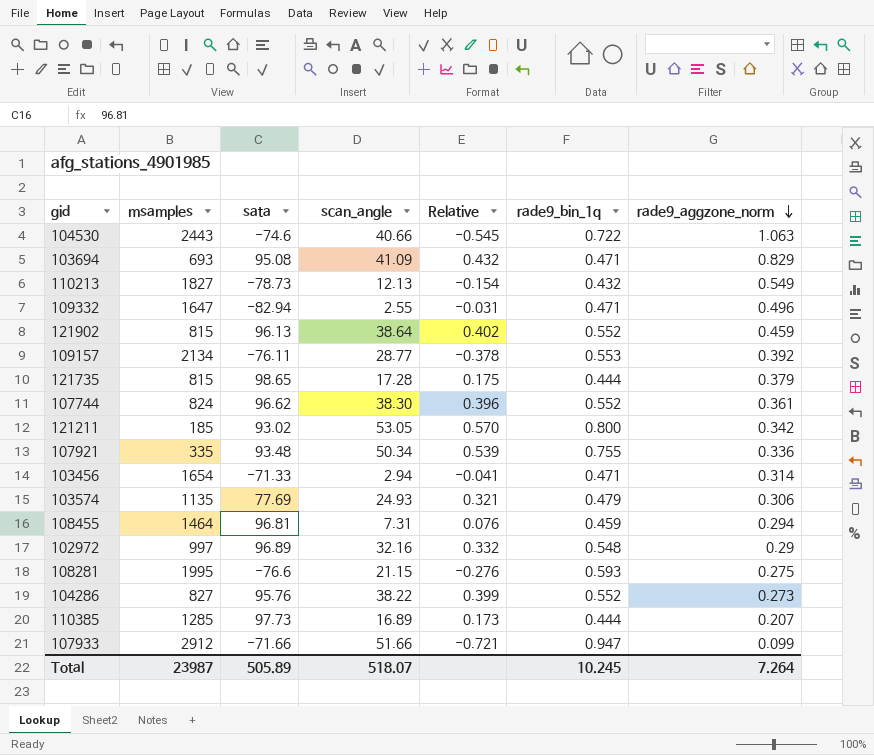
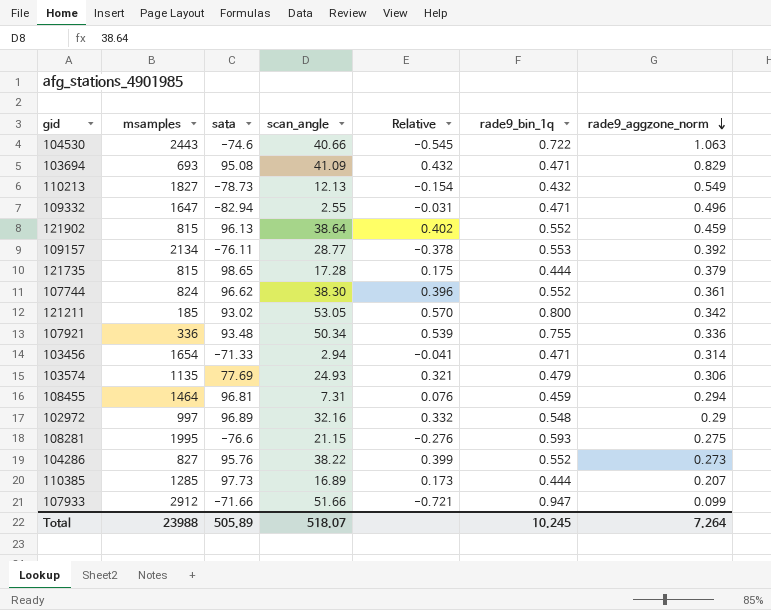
107921 | msamples: 335 -> 336
Total | msamples: 23987 -> 23988

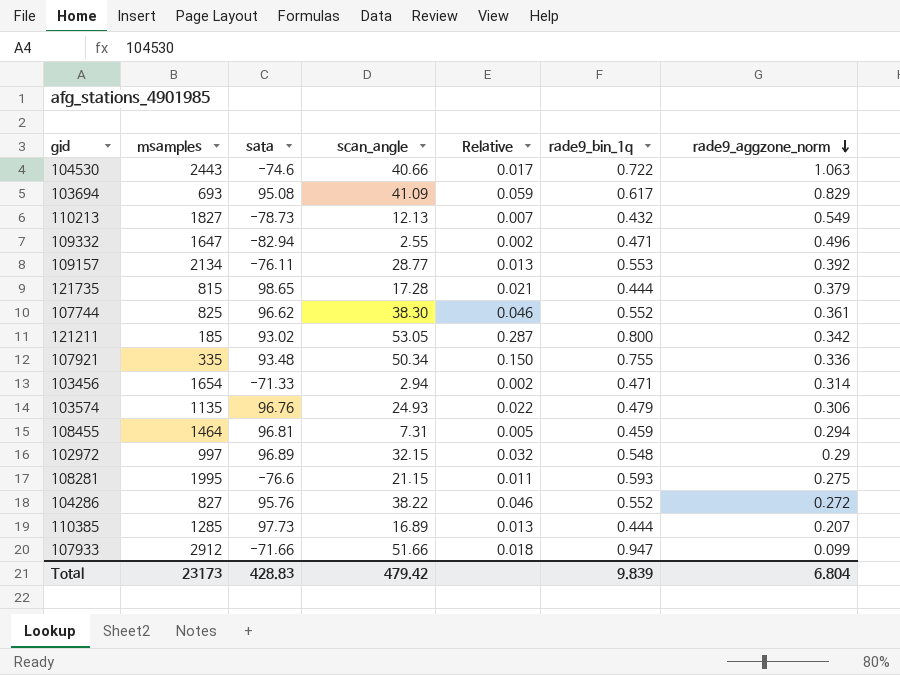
column Relative | formula: [scan_angle] / [sata] -> [scan_angle] / [msamples]
row 121902: 815 | 96.13 | 38.64 | 0.402 | 0.552 | 0.459 -> none
103694 | rade9_bin_1q: 0.471 -> 0.617
107744 | msamples: 824 -> 825
107921 | msamples: 336 -> 335
103574 | sata: 77.69 -> 96.76
102972 | scan_angle: 32.16 -> 32.15
104286 | rade9_aggzone_norm: 0.273 -> 0.272
Total | msamples: 23988 -> 23173
Total | sata: 505.89 -> 428.83
Total | scan_angle: 518.07 -> 479.42
Total | rade9_bin_1q: 10.245 -> 9.839
Total | rade9_aggzone_norm: 7.264 -> 6.804

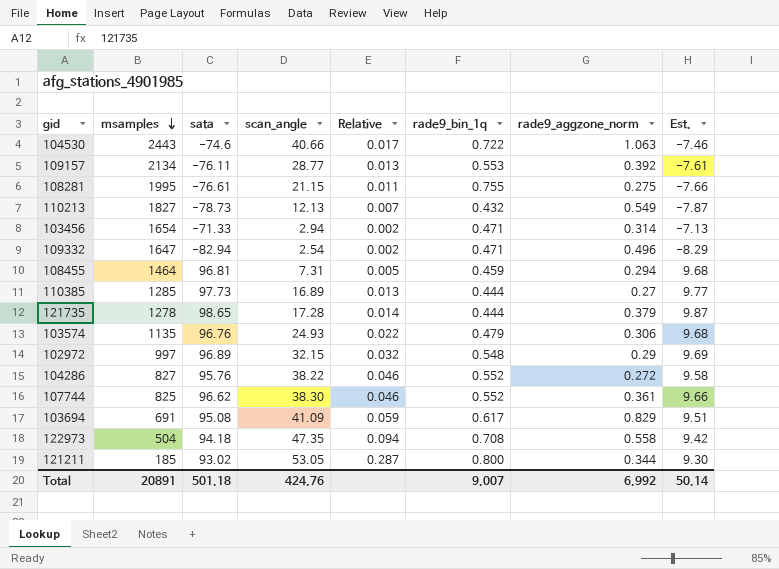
row order: rade9_aggzone_norm descending -> msamples descending
column Est. | formula: none -> [sata] * 0.1
row 107921: 335 | 93.48 | 50.34 | 0.150 | 0.755 | 0.336 -> none
row 107933: 2912 | -71.66 | 51.66 | 0.018 | 0.947 | 0.099 -> none
108281 | sata: -76.6 -> -76.61
108281 | rade9_bin_1q: 0.593 -> 0.755
109332 | scan_angle: 2.55 -> 2.54
110385 | rade9_aggzone_norm: 0.207 -> 0.27
121735 | msamples: 815 -> 1278
121735 | Relative: 0.021 -> 0.014
103694 | msamples: 693 -> 691
row 122973: none -> 504 | 94.18 | 47.35 | 0.094 | 0.708 | 0.558 | 9.42
121211 | rade9_aggzone_norm: 0.342 -> 0.344
Total | msamples: 23173 -> 20891
Total | sata: 428.83 -> 501.18
Total | scan_angle: 479.42 -> 424.76
Total | rade9_bin_1q: 9.839 -> 9.007
Total | rade9_aggzone_norm: 6.804 -> 6.992

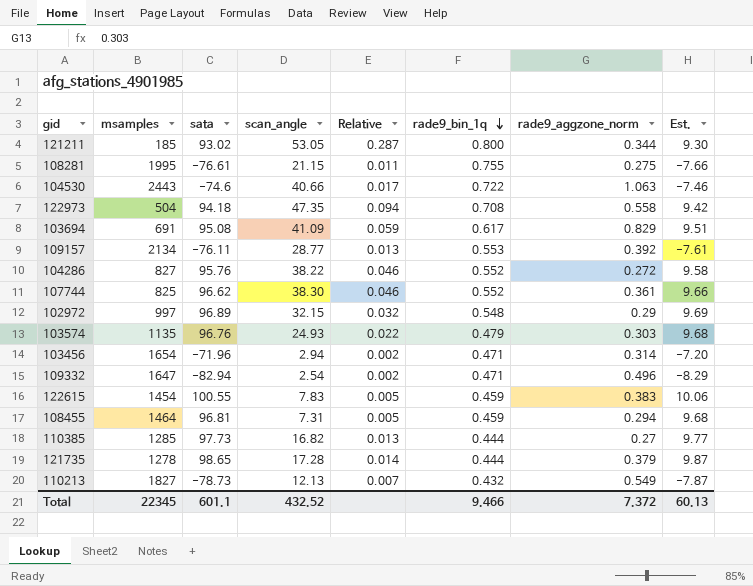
row order: msamples descending -> rade9_bin_1q descending
103574 | rade9_aggzone_norm: 0.306 -> 0.303
103456 | sata: -71.33 -> -71.96
103456 | Est.: -7.13 -> -7.20
row 122615: none -> 1454 | 100.55 | 7.83 | 0.005 | 0.459 | 0.383 | 10.06
110385 | scan_angle: 16.89 -> 16.82
Total | msamples: 20891 -> 22345
Total | sata: 501.18 -> 601.1
Total | scan_angle: 424.76 -> 432.52
Total | rade9_bin_1q: 9.007 -> 9.466
Total | rade9_aggzone_norm: 6.992 -> 7.372
Total | Est.: 50.14 -> 60.13

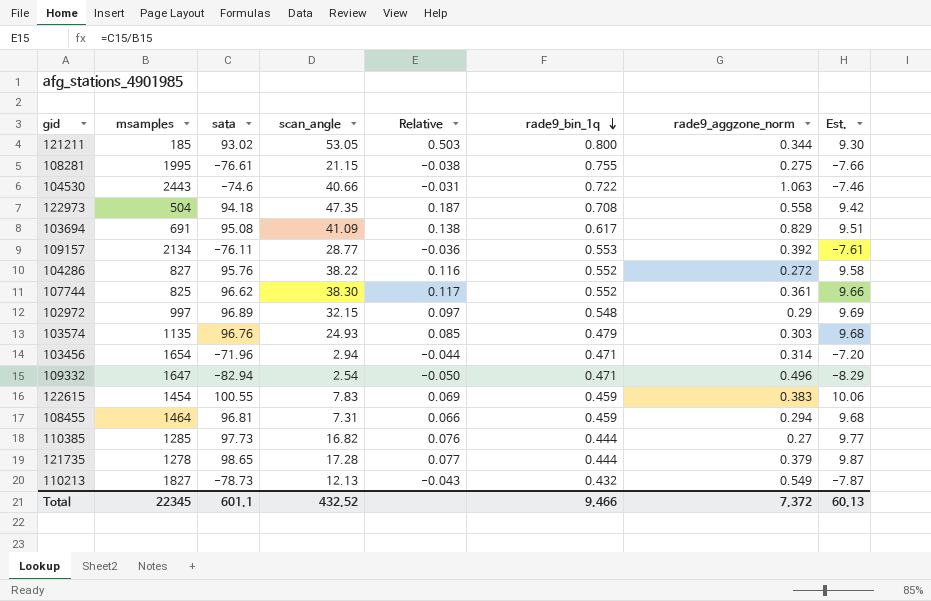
column Relative | formula: [scan_angle] / [msamples] -> [sata] / [msamples]

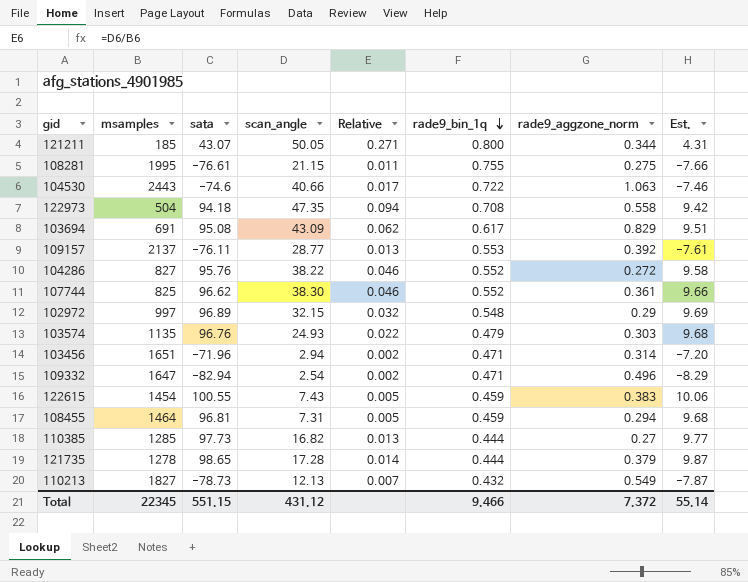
column Relative | formula: [sata] / [msamples] -> [scan_angle] / [msamples]
121211 | sata: 93.02 -> 43.07
121211 | scan_angle: 53.05 -> 50.05
121211 | Est.: 9.30 -> 4.31
103694 | scan_angle: 41.09 -> 43.09
109157 | msamples: 2134 -> 2137
103456 | msamples: 1654 -> 1651
122615 | scan_angle: 7.83 -> 7.43
Total | sata: 601.1 -> 551.15
Total | scan_angle: 432.52 -> 431.12
Total | Est.: 60.13 -> 55.14

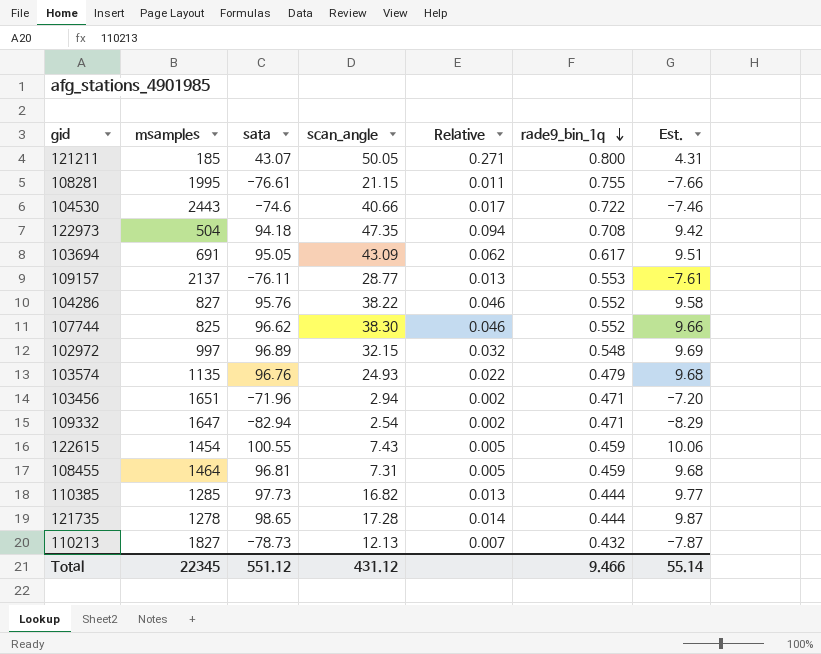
column rade9_aggzone_norm | position: 7 -> none
103694 | sata: 95.08 -> 95.05
Total | sata: 551.15 -> 551.12

